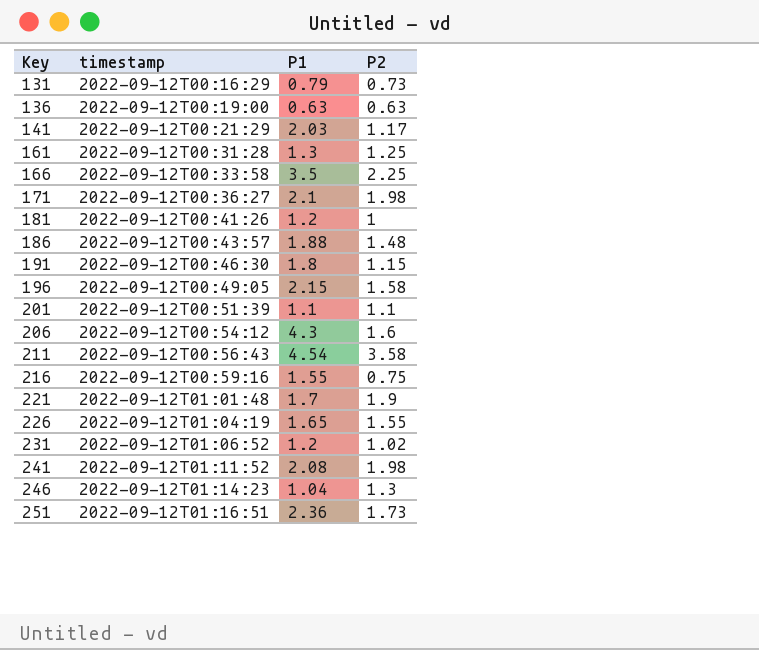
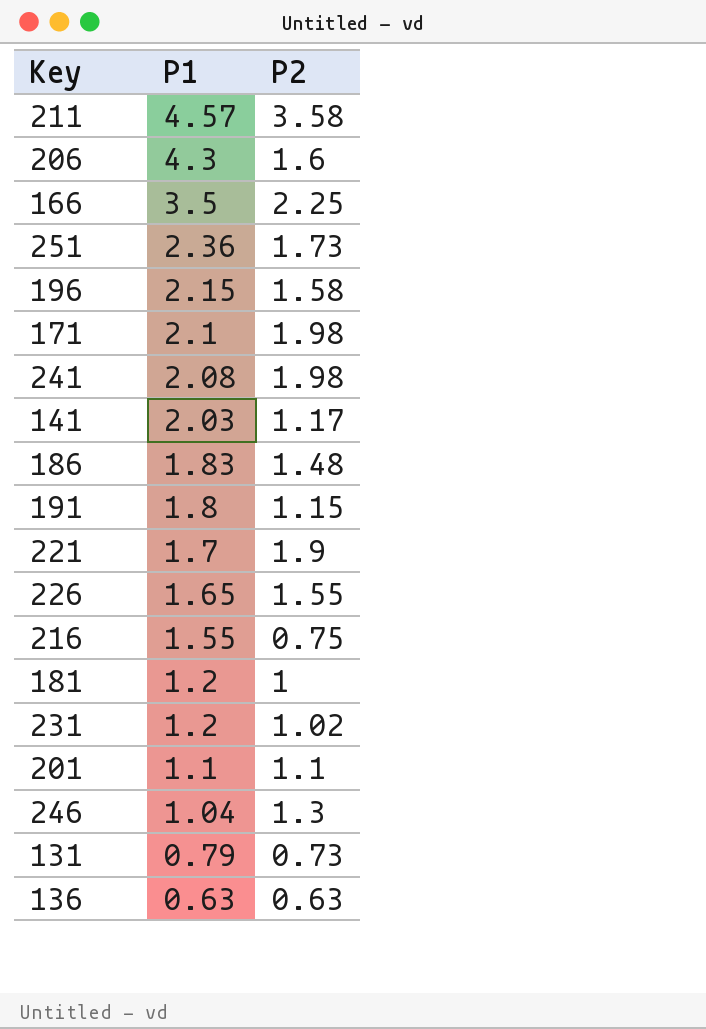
row order: Key ascending -> P1 descending
column timestamp | position: 2 -> none
row 161: 2022-09-12T00:31:28 | 1.3 | 1.25 -> none
211 | P1: 4.54 -> 4.57
186 | P1: 1.88 -> 1.83

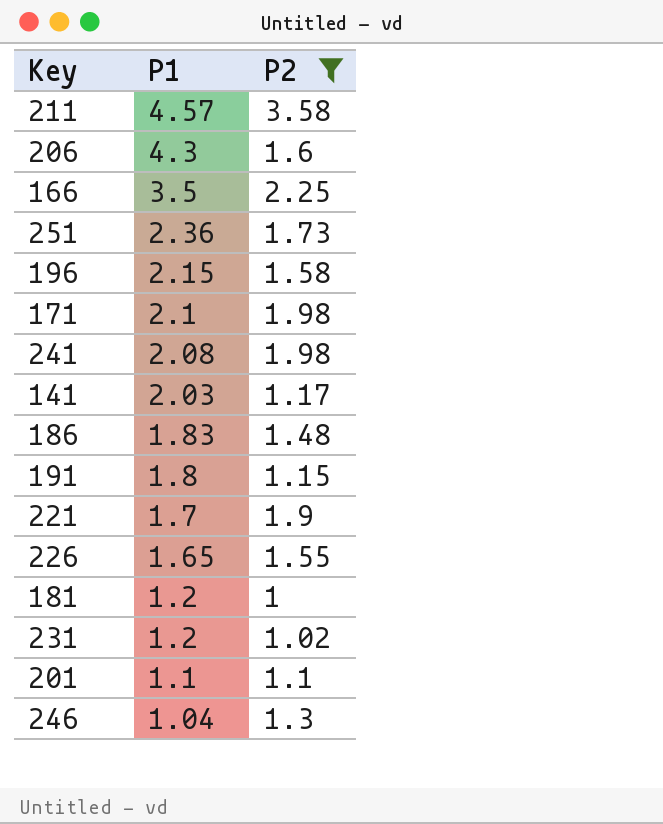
filter: none -> P2 >= 1

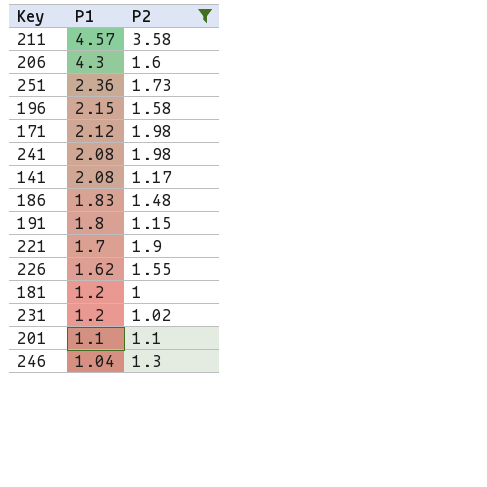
row 166: 3.5 | 2.25 -> none
171 | P1: 2.1 -> 2.12
141 | P1: 2.03 -> 2.08
226 | P1: 1.65 -> 1.62

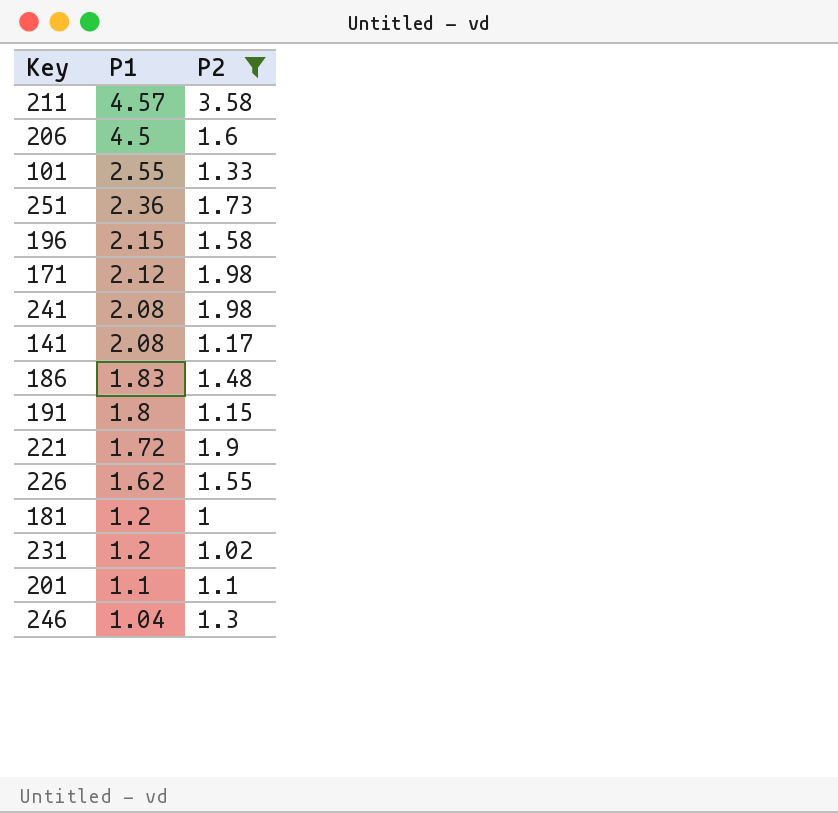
206 | P1: 4.3 -> 4.5
row 101: none -> 2.55 | 1.33
221 | P1: 1.7 -> 1.72

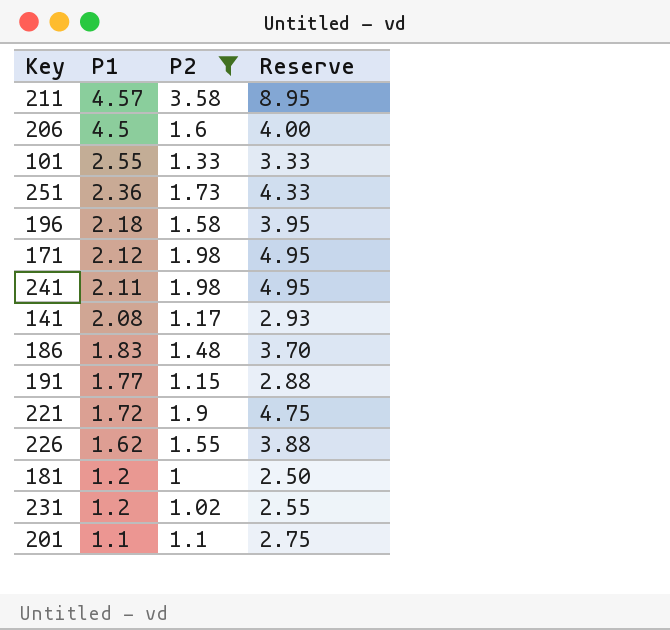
column Reserve | formula: none -> [P2] * 2.5
row 246: 1.04 | 1.3 -> none
196 | P1: 2.15 -> 2.18
241 | P1: 2.08 -> 2.11
191 | P1: 1.8 -> 1.77

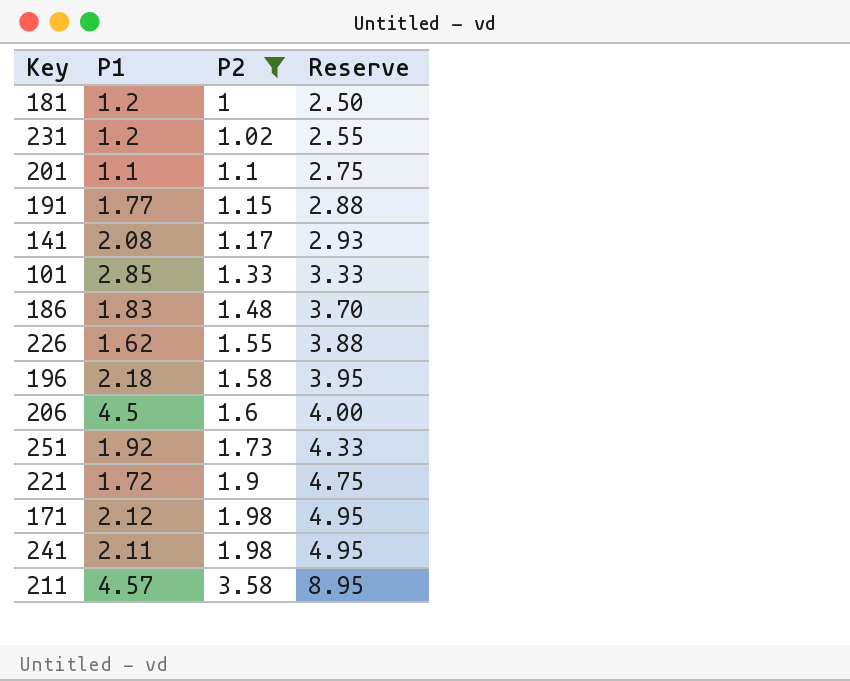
row order: P1 descending -> P2 ascending
101 | P1: 2.55 -> 2.85
251 | P1: 2.36 -> 1.92

